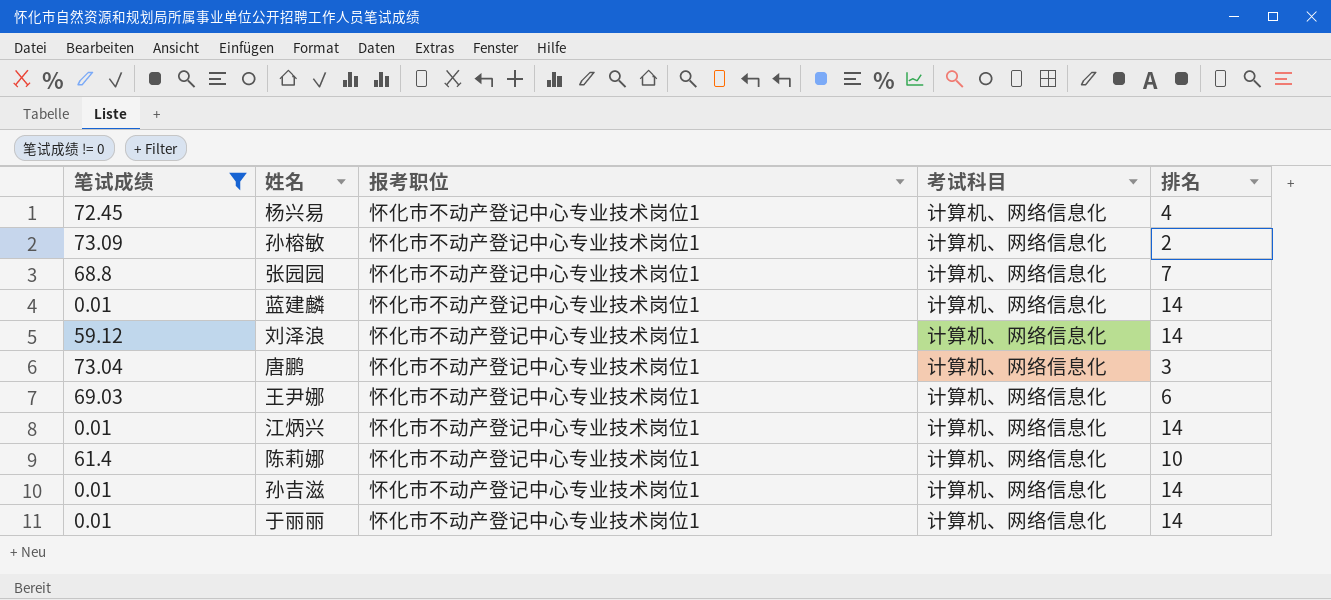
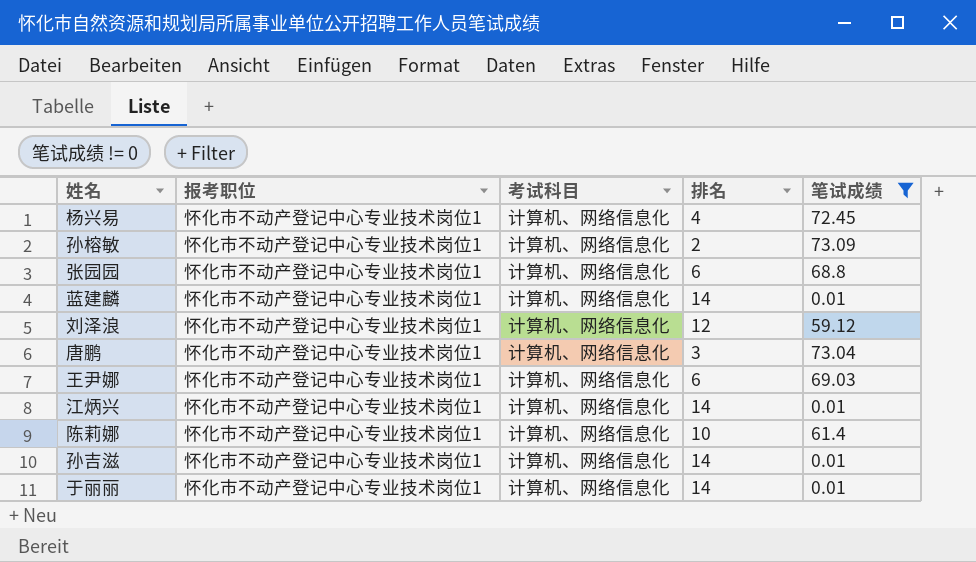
column 笔试成绩 | position: 1 -> 5
张园园 | 排名: 7 -> 6
刘泽浪 | 排名: 14 -> 12

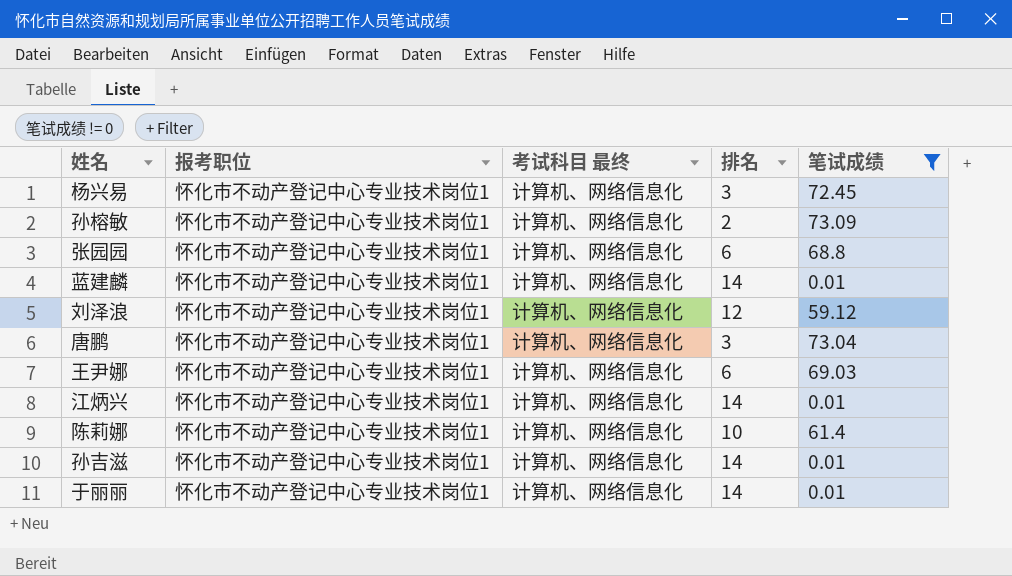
column name: 考试科目 -> 考试科目 最终
杨兴易 | 排名: 4 -> 3

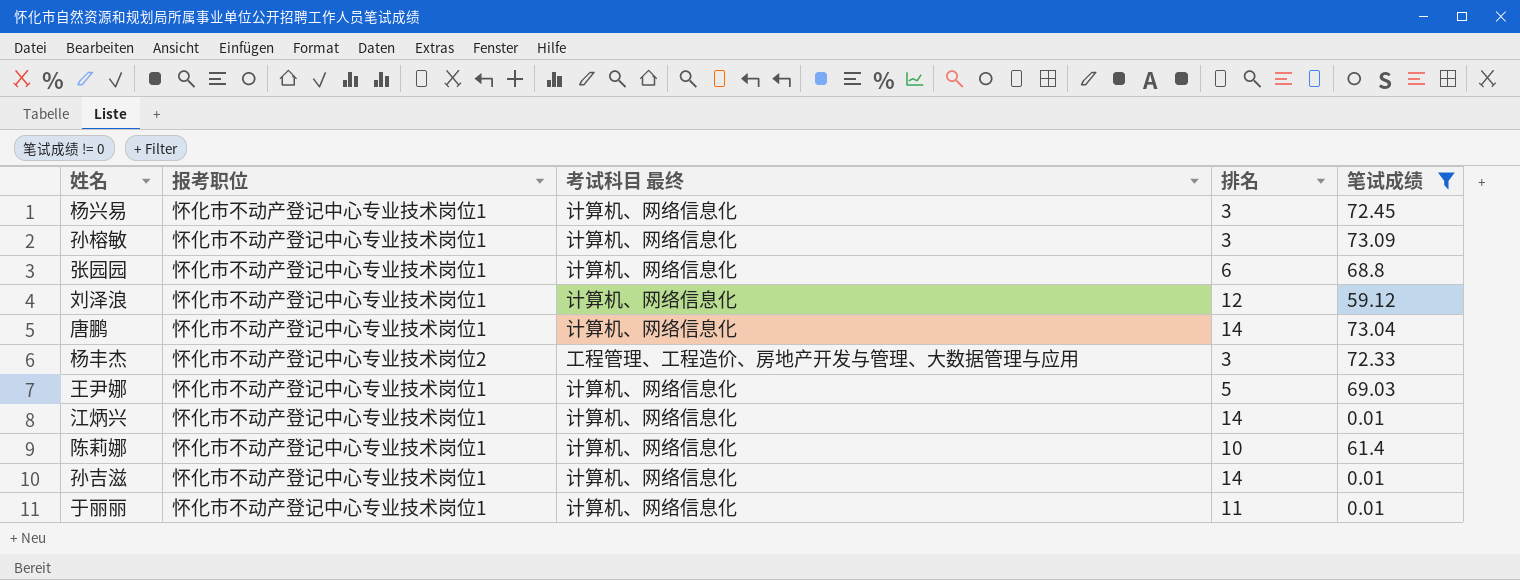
row 蓝建麟: 怀化市不动产登记中心专业技术岗位1 | 计算机、网络信息化 | 14 | 0.01 -> none
孙榕敏 | 排名: 2 -> 3
唐鹏 | 排名: 3 -> 14
row 杨丰杰: none -> 怀化市不动产登记中心专业技术岗位2 | 工程管理、工程造价、房地产开发与管理、大数据管理与应用 | 3 | 72.33
王尹娜 | 排名: 6 -> 5
于丽丽 | 排名: 14 -> 11

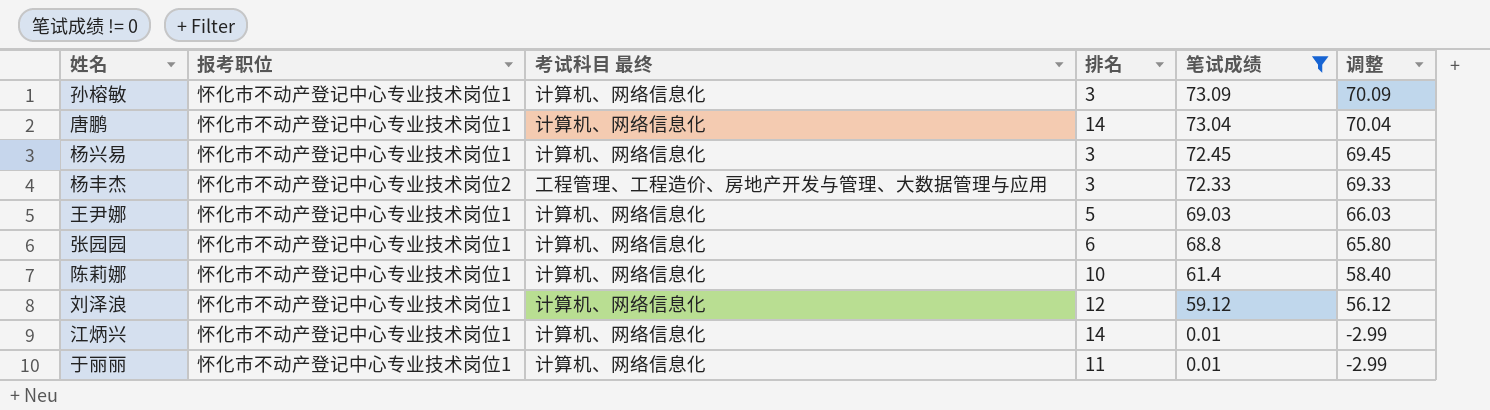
row order: none -> 笔试成绩 descending
column 调整 | formula: none -> [笔试成绩] - 3
row 孙吉滋: 怀化市不动产登记中心专业技术岗位1 | 计算机、网络信息化 | 14 | 0.01 -> none

